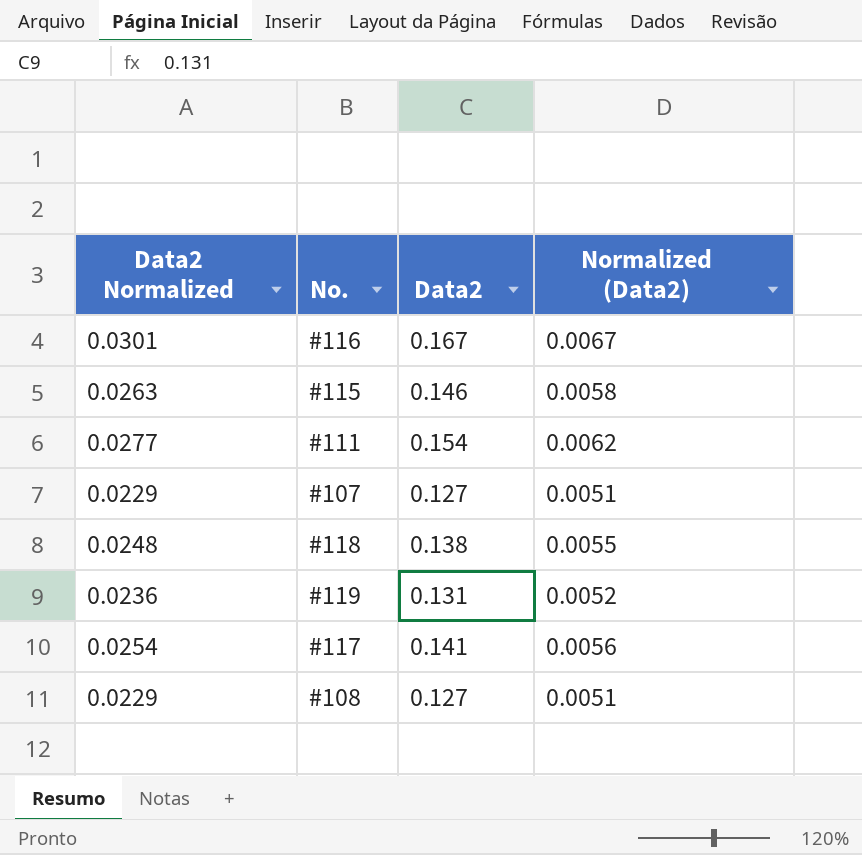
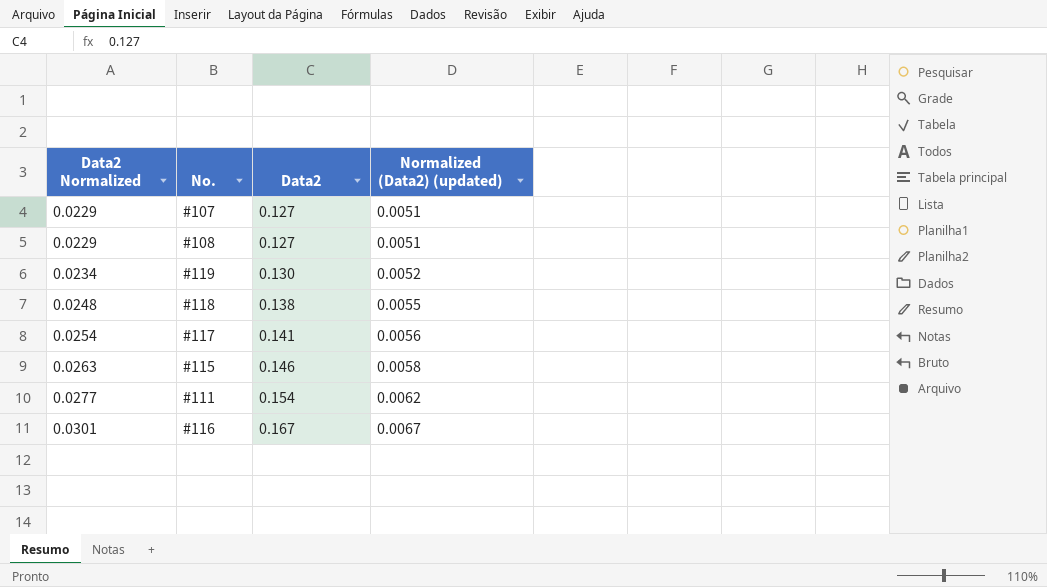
row order: none -> Data2 Normalized ascending
column name: Normalized (Data2) -> Normalized (Data2) (updated)
#119 | Data2 Normalized: 0.0236 -> 0.0234
#119 | Data2: 0.131 -> 0.130

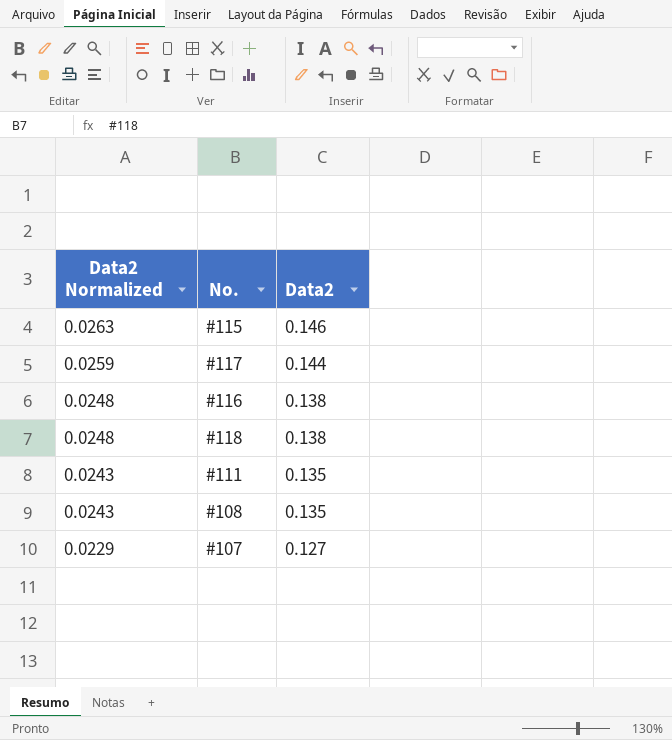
row order: Data2 Normalized ascending -> Data2 Normalized descending
column Normalized (Data2) (updated) | formula: [Data2] * 0.04 -> none
row #119: 0.0234 | 0.130 | 0.0052 -> none
#117 | Data2 Normalized: 0.0254 -> 0.0259
#117 | Data2: 0.141 -> 0.144
#116 | Data2 Normalized: 0.0301 -> 0.0248
#116 | Data2: 0.167 -> 0.138
#111 | Data2 Normalized: 0.0277 -> 0.0243
#111 | Data2: 0.154 -> 0.135
#108 | Data2 Normalized: 0.0229 -> 0.0243
#108 | Data2: 0.127 -> 0.135

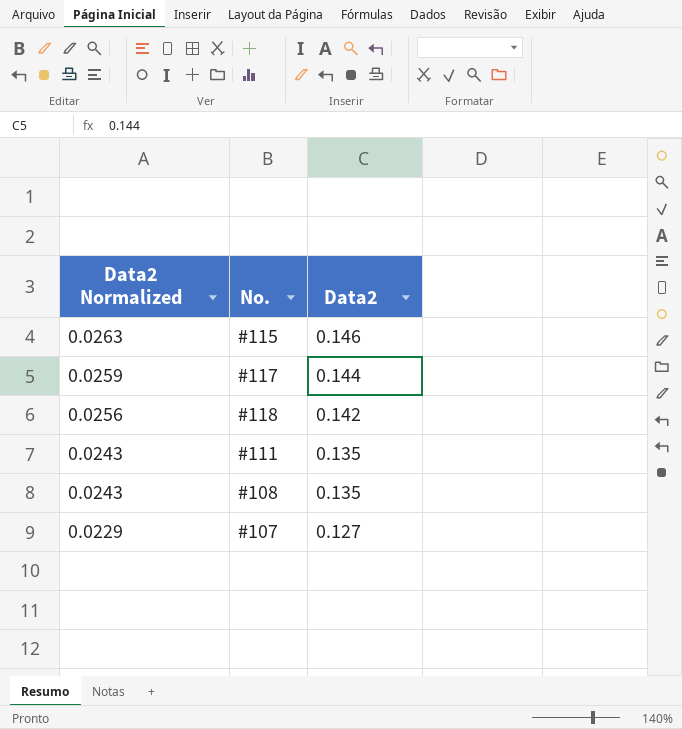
row #116: 0.0248 | 0.138 -> none
#118 | Data2 Normalized: 0.0248 -> 0.0256
#118 | Data2: 0.138 -> 0.142

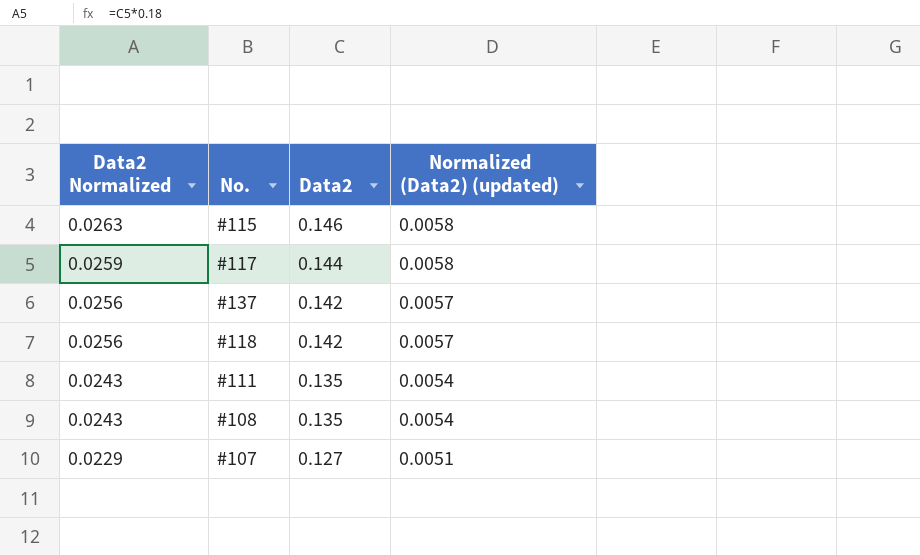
column Normalized (Data2) (updated) | formula: none -> [Data2] * 0.04
row #137: none -> 0.0256 | 0.142 | 0.0057

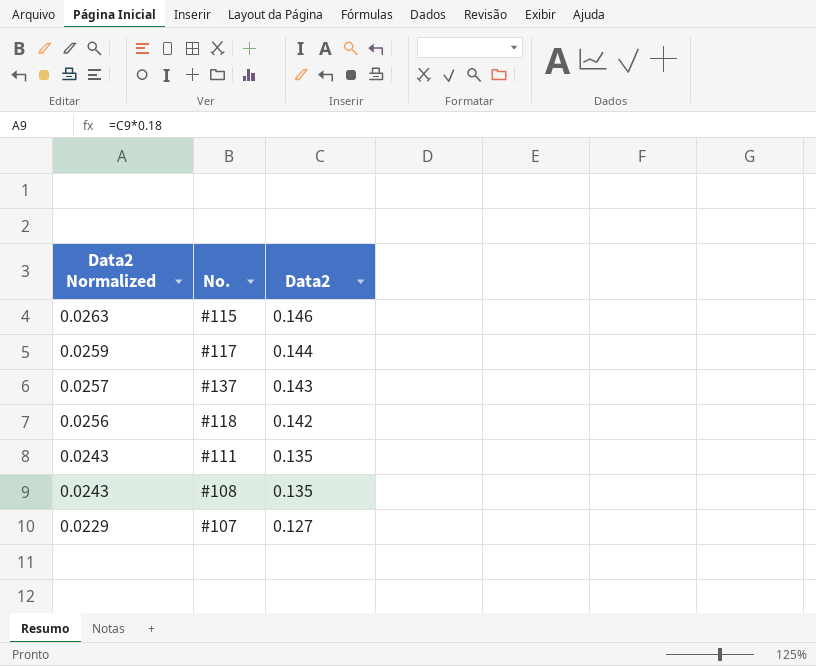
column Normalized (Data2) (updated) | formula: [Data2] * 0.04 -> none
#137 | Data2 Normalized: 0.0256 -> 0.0257
#137 | Data2: 0.142 -> 0.143

